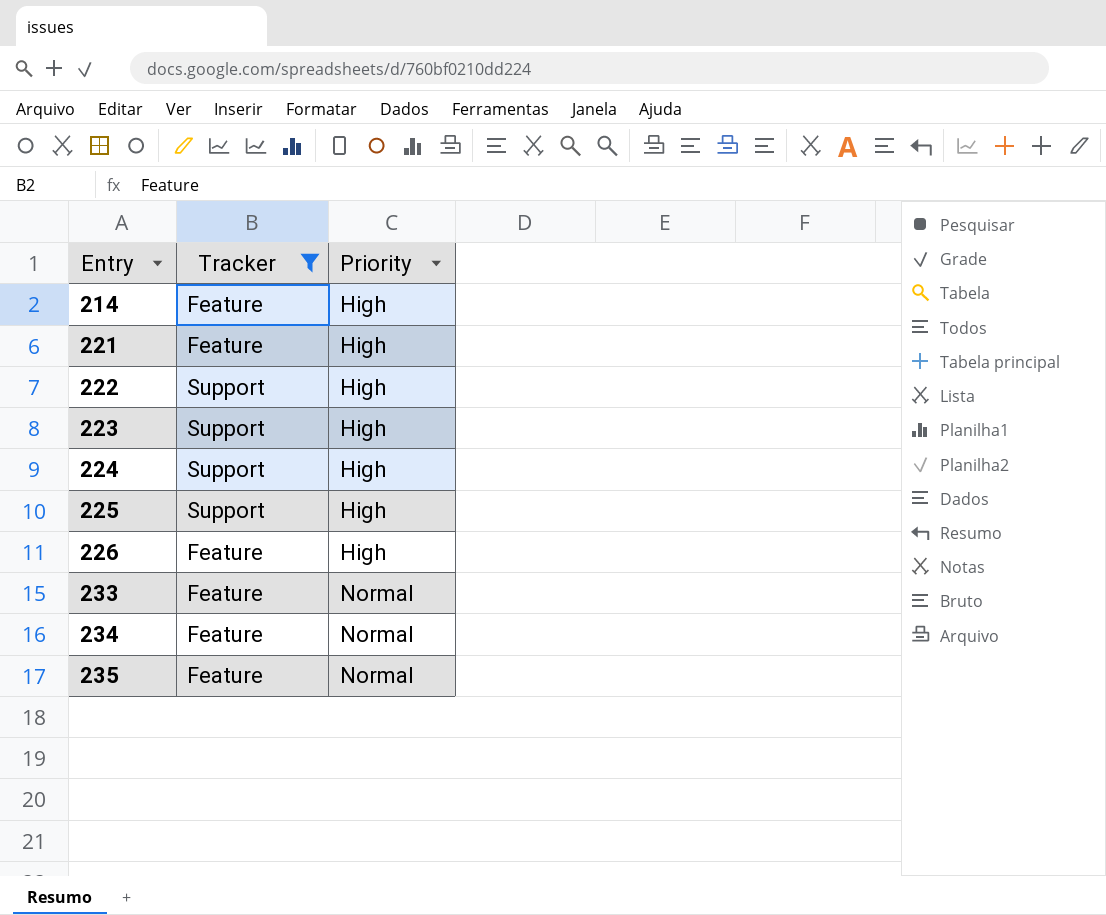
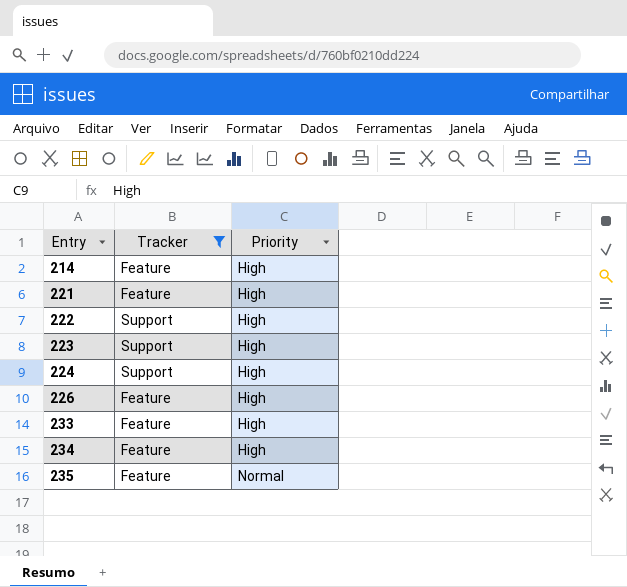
row 225: Support | High -> none
233 | Priority: Normal -> High
234 | Priority: Normal -> High

